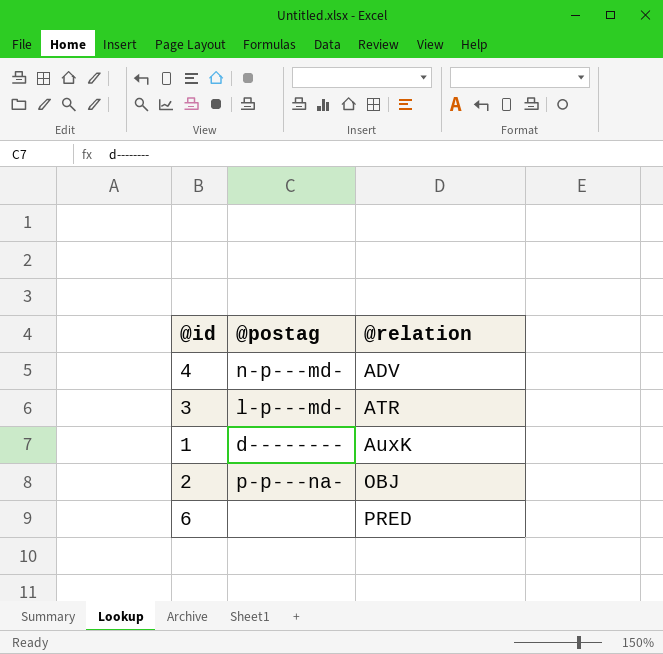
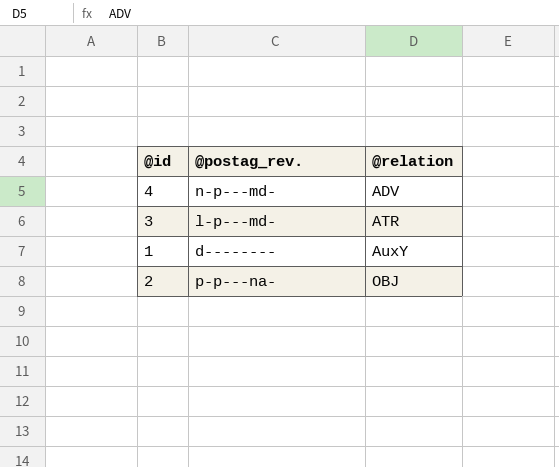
column name: @postag -> @postag_rev.
row 6: none | PRED -> none
1 | @relation: AuxK -> AuxY

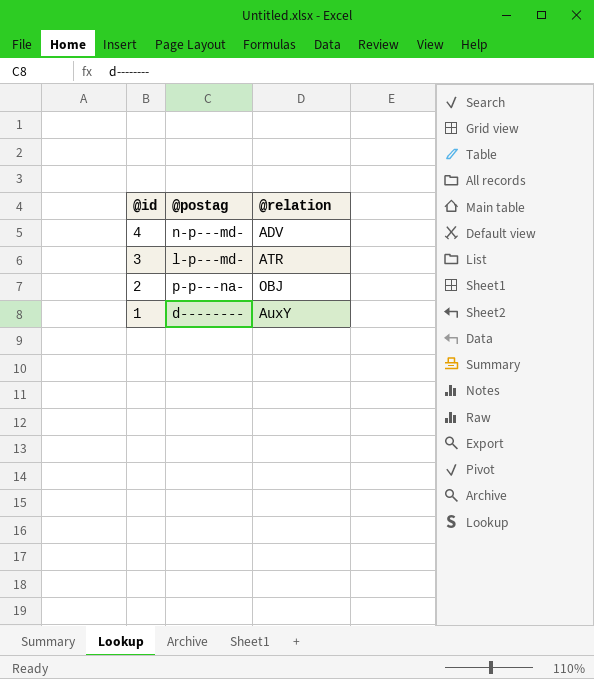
row order: @relation ascending -> @id descending
column name: @postag_rev. -> @postag

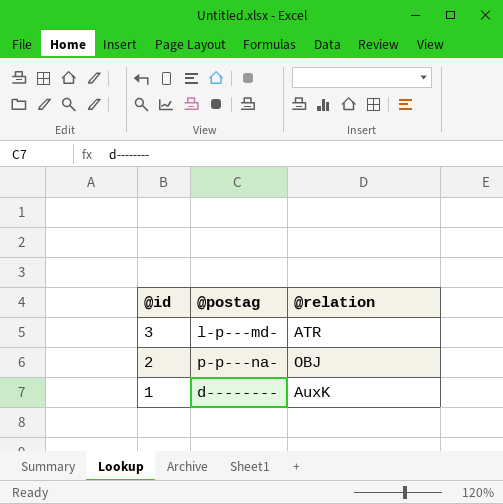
row 4: n-p---md- | ADV -> none
1 | @relation: AuxY -> AuxK

